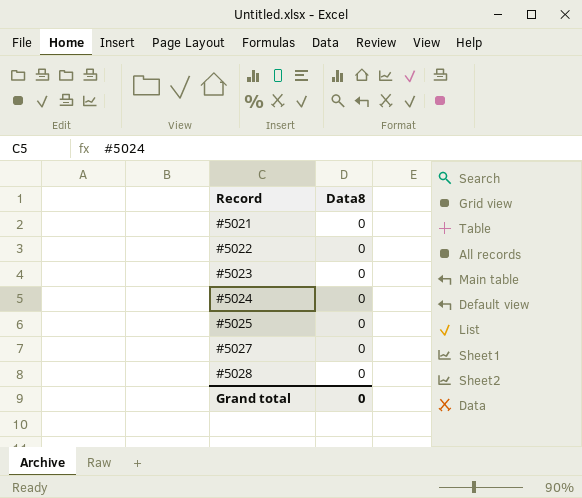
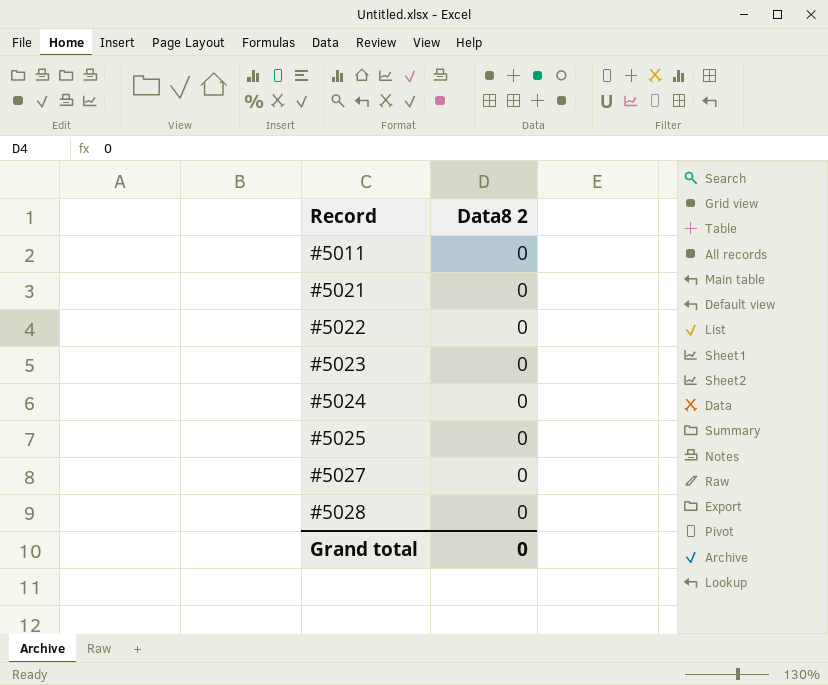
column name: Data8 -> Data8 2
row #5011: none -> 0

